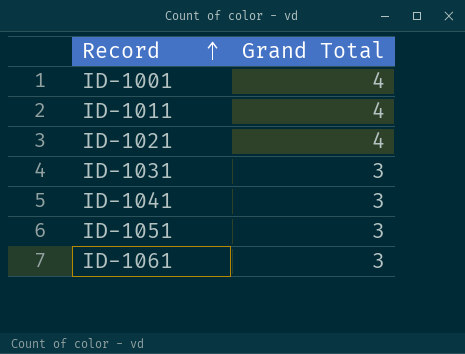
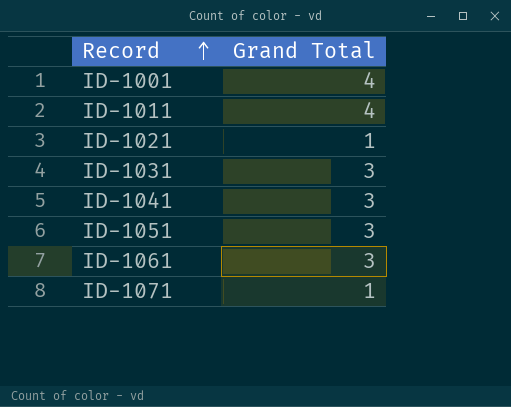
ID-1021 | Grand Total: 4 -> 1
row ID-1071: none -> 1

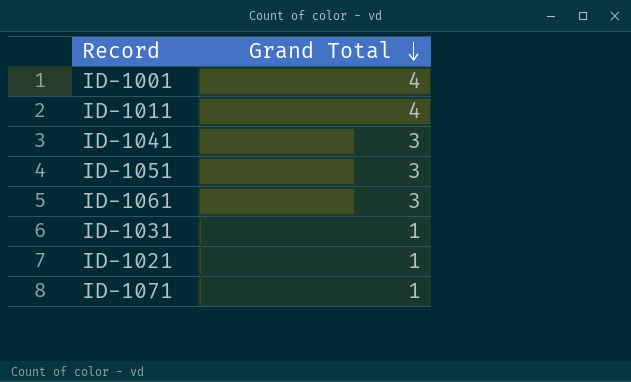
row order: Record ascending -> Grand Total descending
ID-1031 | Grand Total: 3 -> 1

